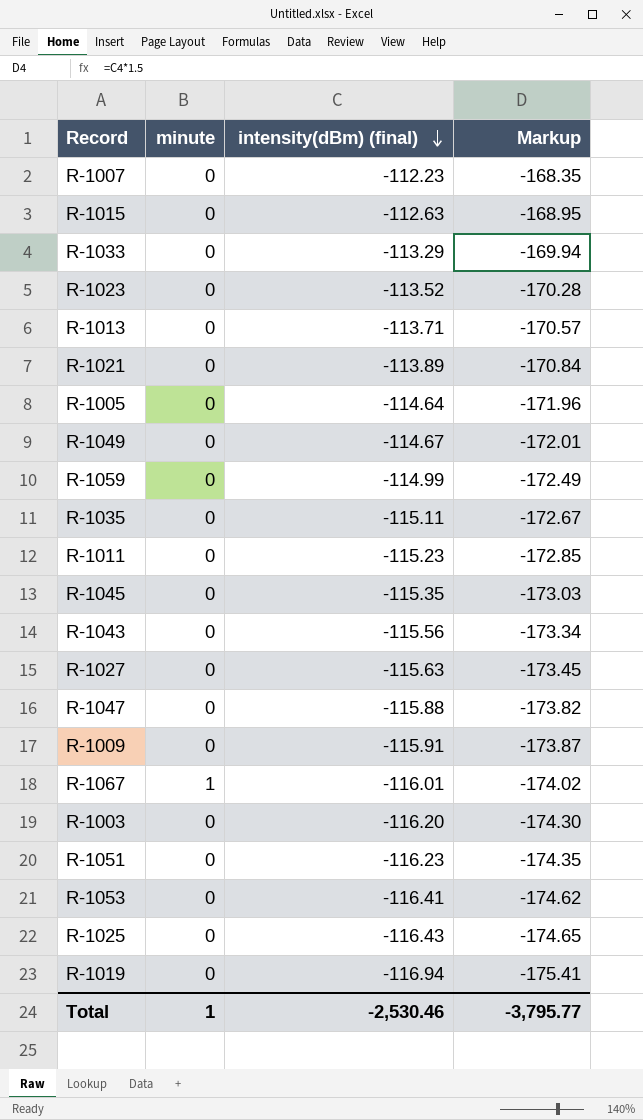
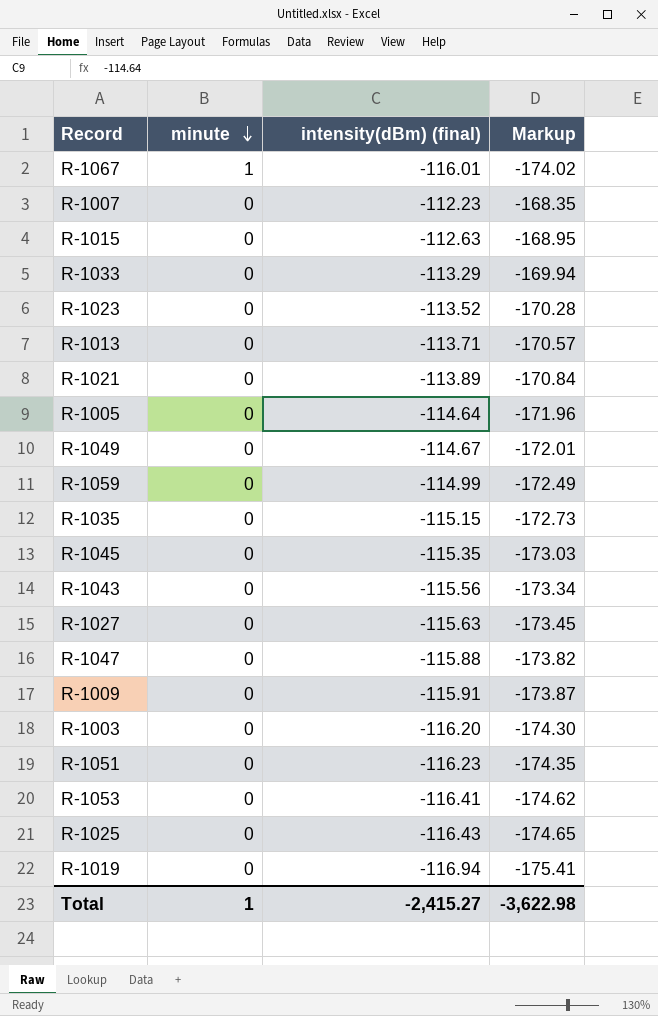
row order: intensity(dBm) (final) descending -> minute descending
row R-1011: 0 | -115.23 | -172.85 -> none
R-1035 | intensity(dBm) (final): -115.11 -> -115.15
R-1035 | Markup: -172.67 -> -172.73
Total | intensity(dBm) (final): -2,530.46 -> -2,415.27
Total | Markup: -3,795.77 -> -3,622.98

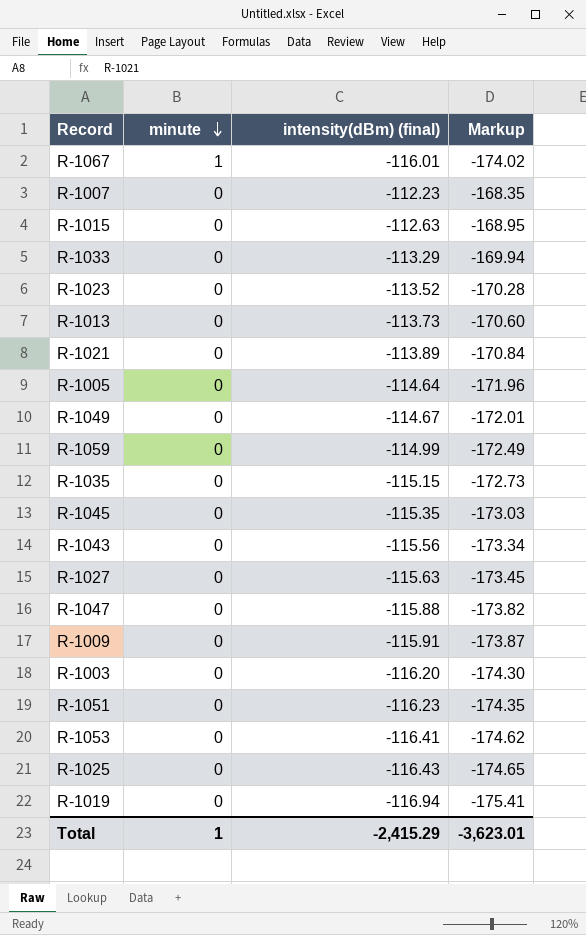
R-1013 | intensity(dBm) (final): -113.71 -> -113.73
R-1013 | Markup: -170.57 -> -170.60
Total | intensity(dBm) (final): -2,415.27 -> -2,415.29
Total | Markup: -3,622.98 -> -3,623.01

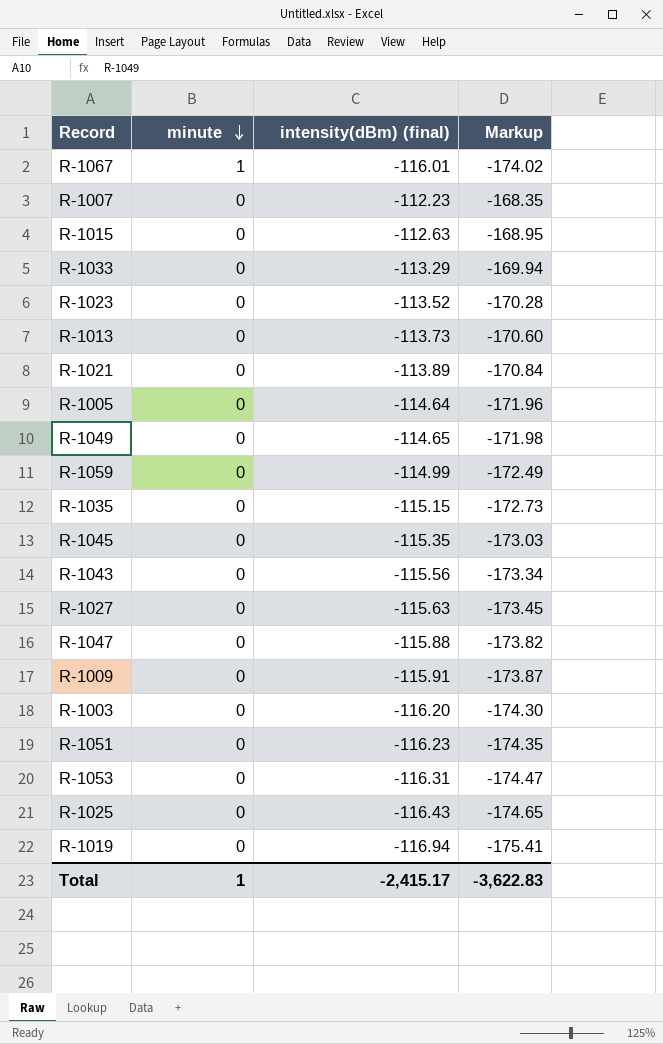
R-1049 | intensity(dBm) (final): -114.67 -> -114.65
R-1049 | Markup: -172.01 -> -171.98
R-1053 | intensity(dBm) (final): -116.41 -> -116.31
R-1053 | Markup: -174.62 -> -174.47
Total | intensity(dBm) (final): -2,415.29 -> -2,415.17
Total | Markup: -3,623.01 -> -3,622.83

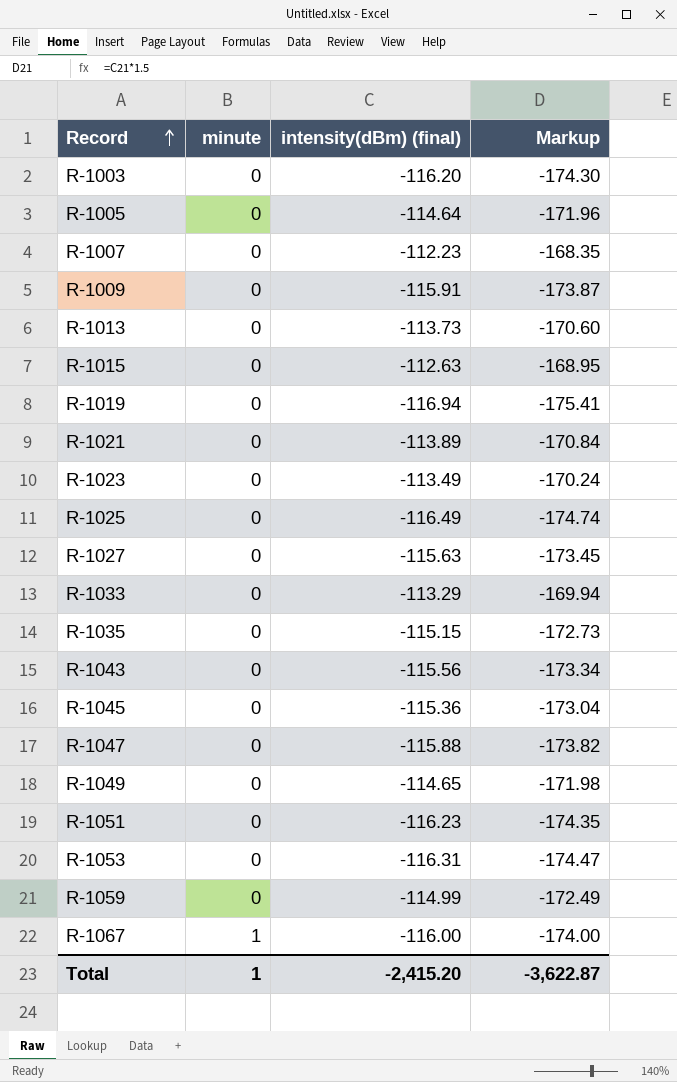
row order: minute descending -> Record ascending
R-1023 | intensity(dBm) (final): -113.52 -> -113.49
R-1023 | Markup: -170.28 -> -170.24
R-1025 | intensity(dBm) (final): -116.43 -> -116.49
R-1025 | Markup: -174.65 -> -174.74
R-1045 | intensity(dBm) (final): -115.35 -> -115.36
R-1045 | Markup: -173.03 -> -173.04
R-1067 | intensity(dBm) (final): -116.01 -> -116.00
R-1067 | Markup: -174.02 -> -174.00
Total | intensity(dBm) (final): -2,415.17 -> -2,415.20
Total | Markup: -3,622.83 -> -3,622.87

